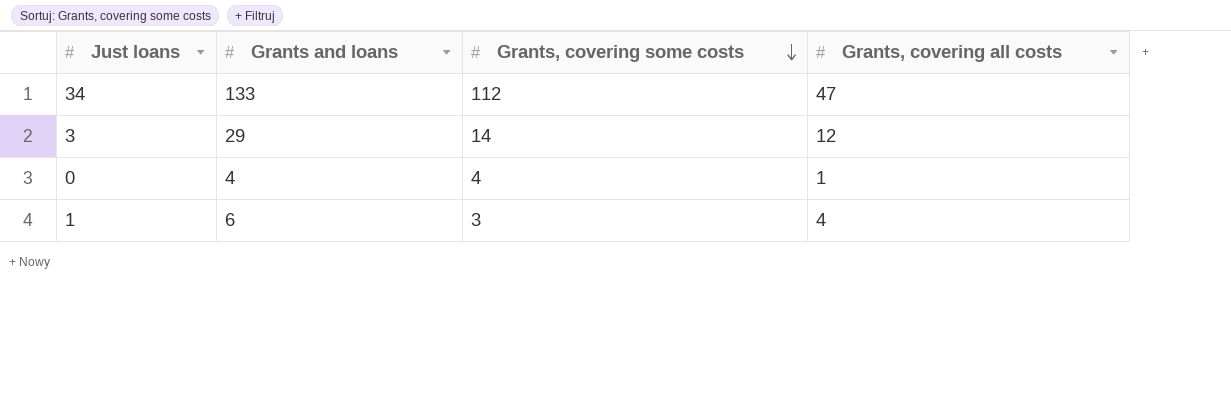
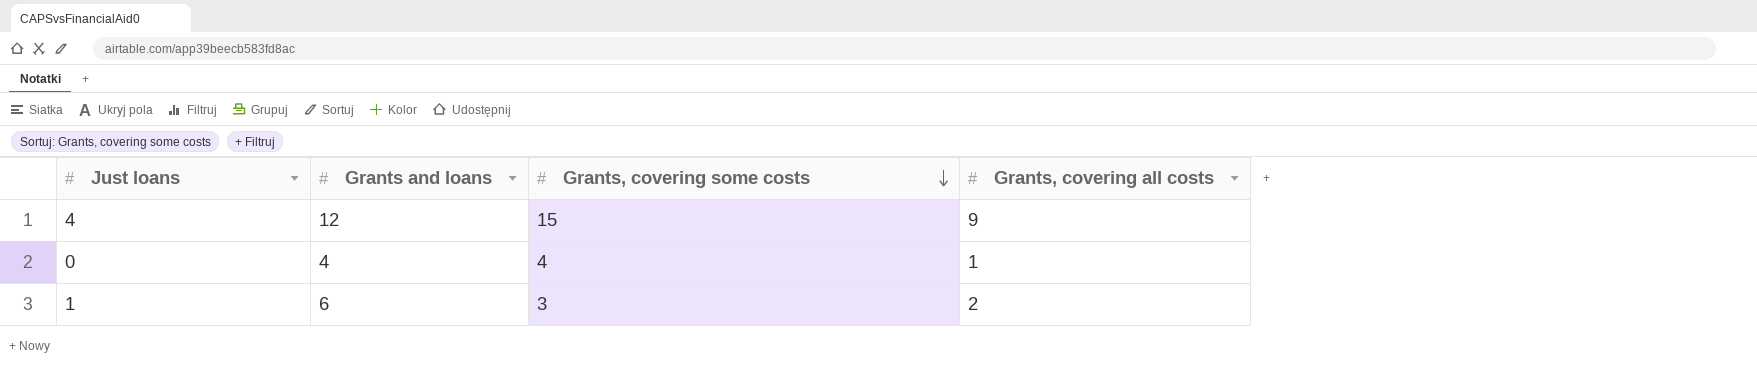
row 34: 133 | 112 | 47 -> none
row 3: 29 | 14 | 12 -> none
row 4: none -> 12 | 15 | 9
1 | Grants, covering all costs: 4 -> 2

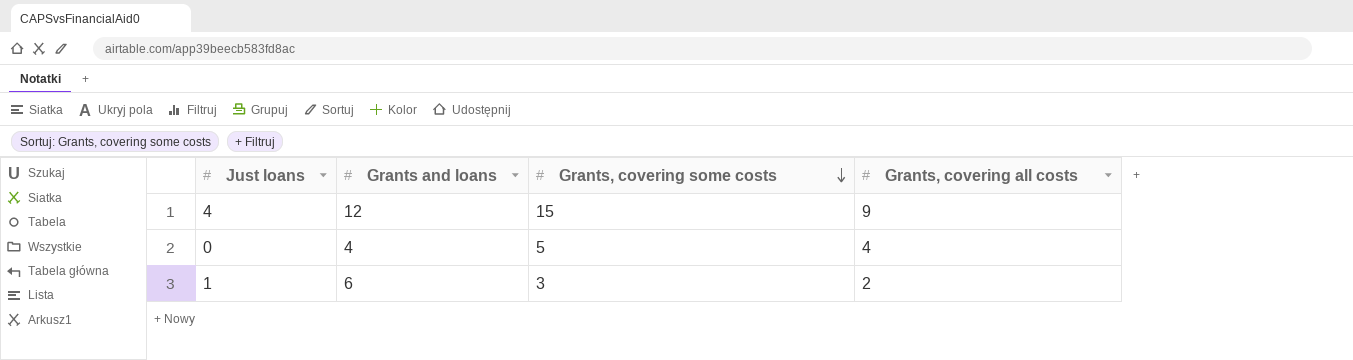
0 | Grants, covering some costs: 4 -> 5
0 | Grants, covering all costs: 1 -> 4

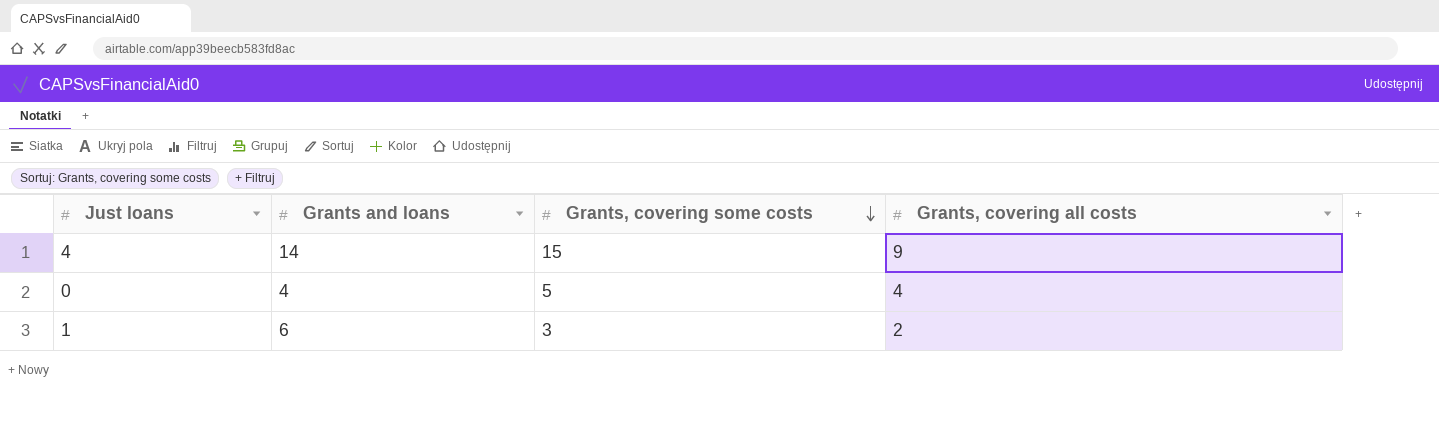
4 | Grants and loans: 12 -> 14

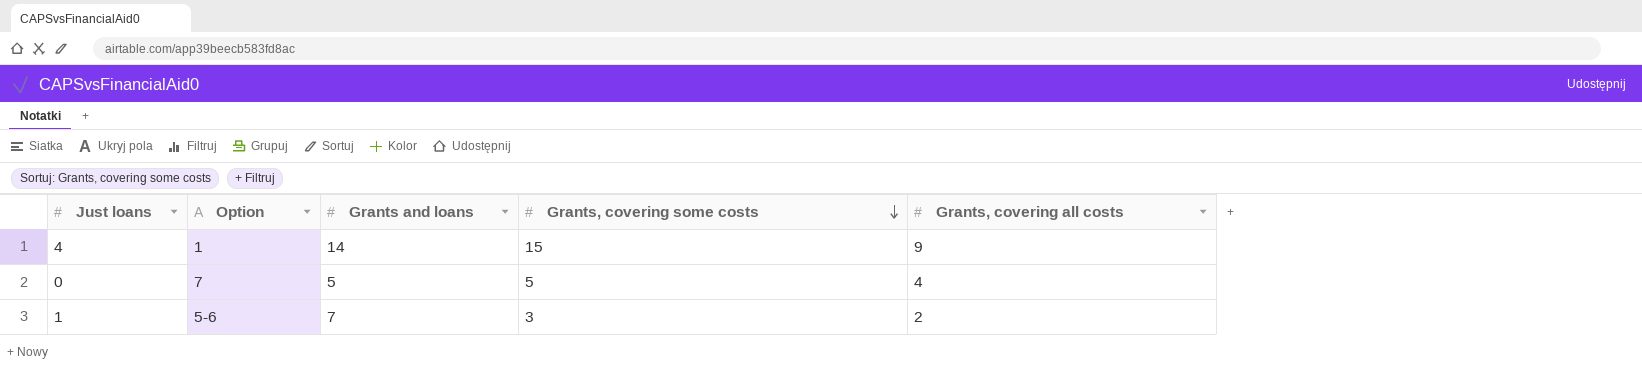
column Option | position: none -> 2
0 | Grants and loans: 4 -> 5
1 | Grants and loans: 6 -> 7

